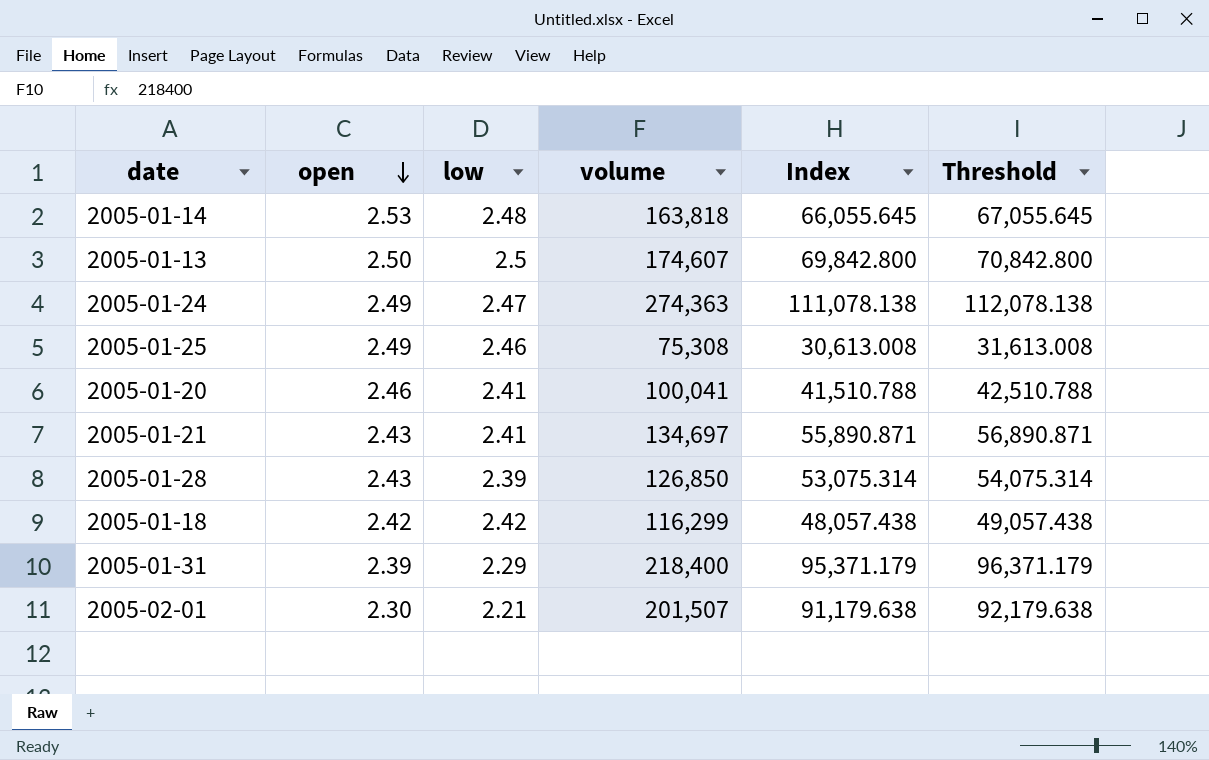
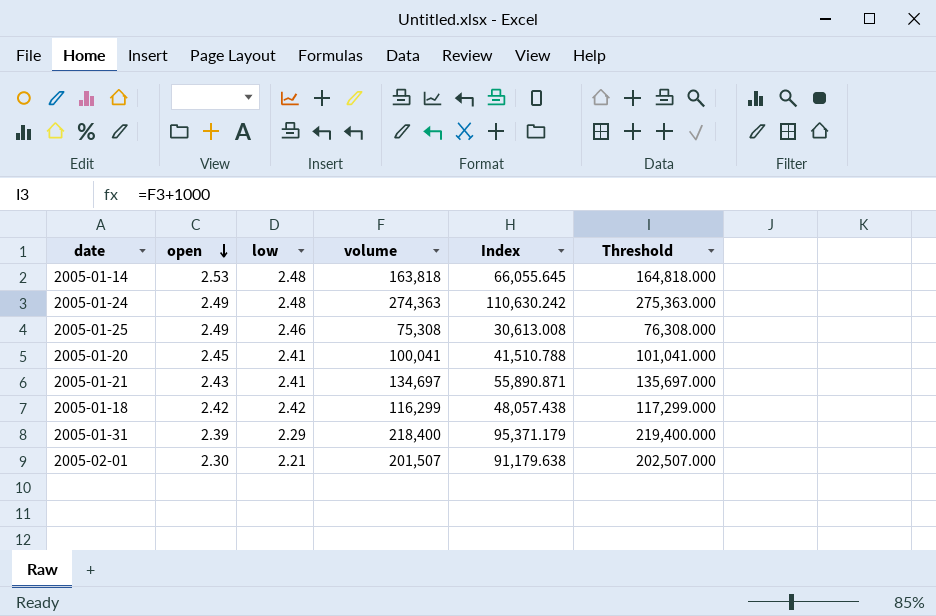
column Threshold | formula: [Index] + 1000 -> [volume] + 1000
row 2005-01-13: 2.50 | 2.5 | 174,607 | 69,842.800 | 70,842.800 -> none
row 2005-01-28: 2.43 | 2.39 | 126,850 | 53,075.314 | 54,075.314 -> none
2005-01-24 | low: 2.47 -> 2.48
2005-01-24 | Index: 111,078.138 -> 110,630.242
2005-01-20 | open: 2.46 -> 2.45

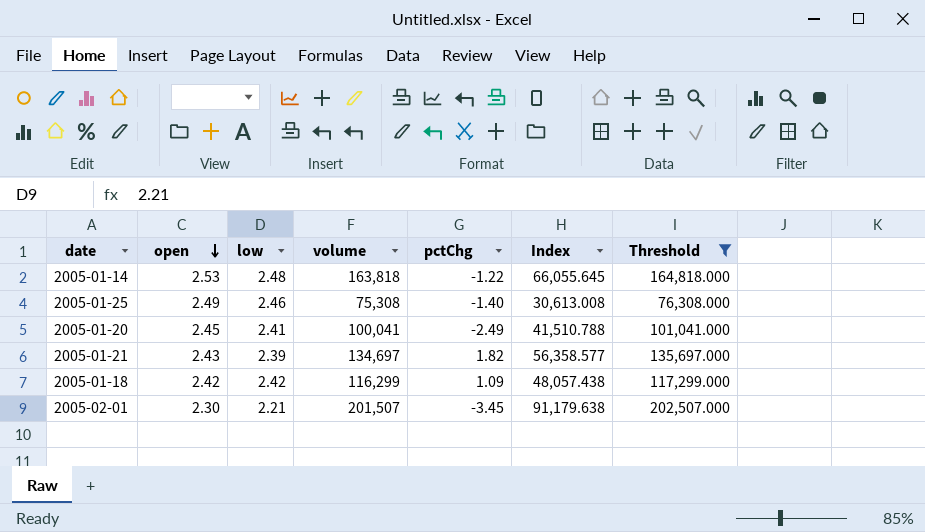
filter: none -> Threshold <= 202,507.000
column pctChg | position: none -> 5
2005-01-21 | low: 2.41 -> 2.39
2005-01-21 | Index: 55,890.871 -> 56,358.577

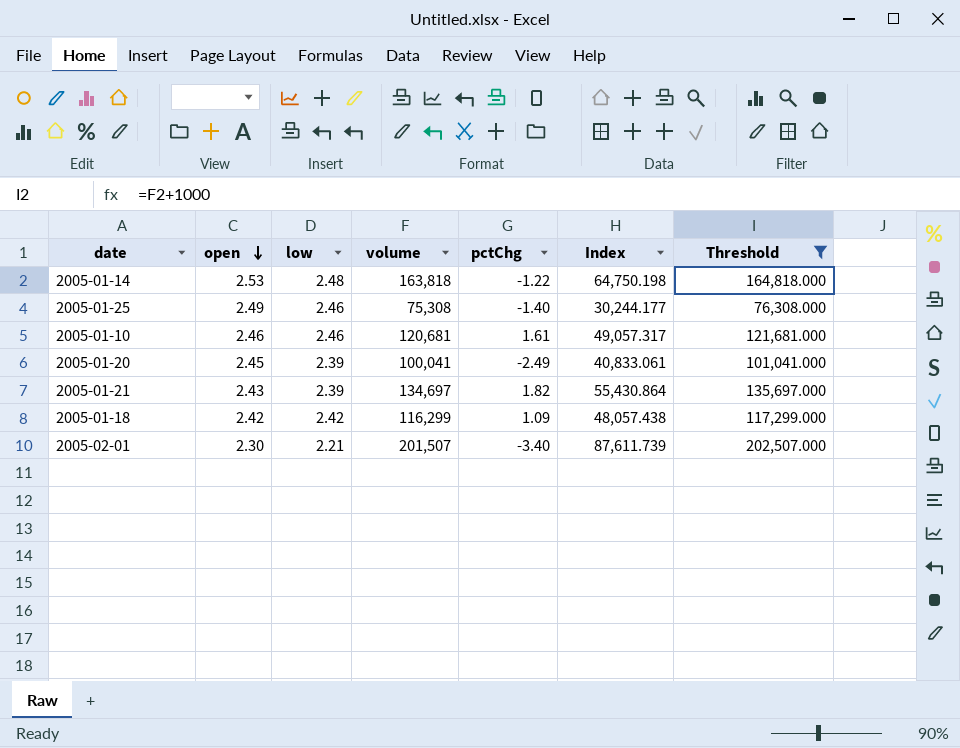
column Index | formula: [volume] / [low] -> [volume] / [open]
row 2005-01-10: none -> 2.46 | 2.46 | 120,681 | 1.61 | 49,057.317 | 121,681.000
2005-01-20 | low: 2.41 -> 2.39
2005-02-01 | pctChg: -3.45 -> -3.40

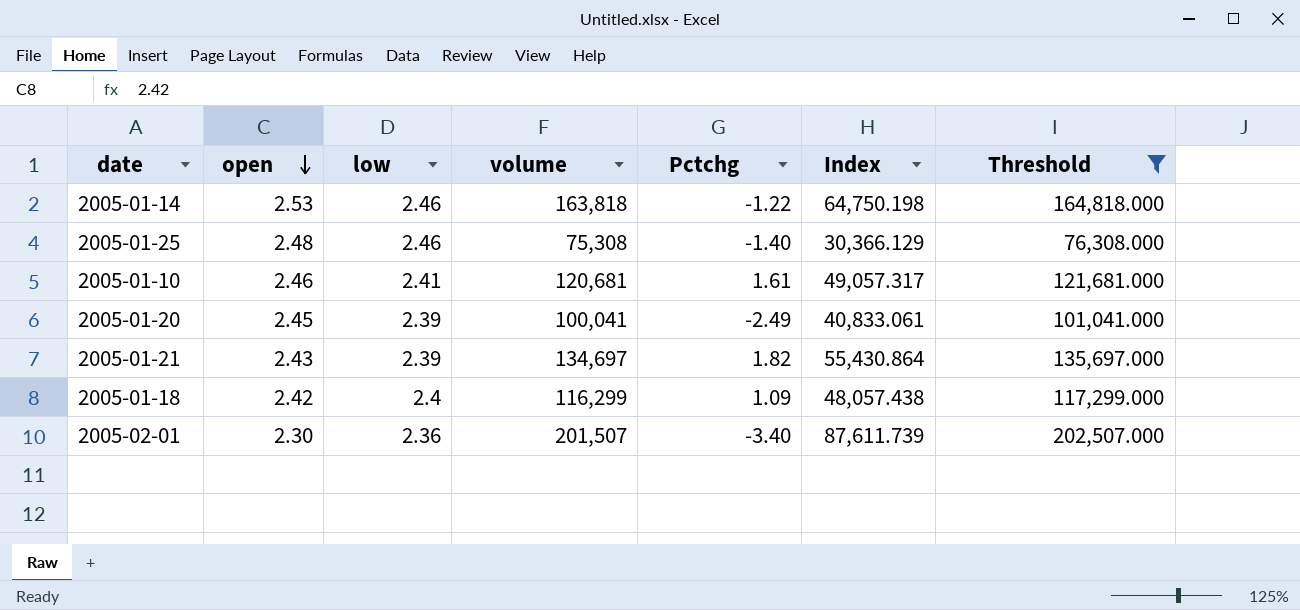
column name: pctChg -> Pctchg
2005-01-14 | low: 2.48 -> 2.46
2005-01-25 | open: 2.49 -> 2.48
2005-01-25 | Index: 30,244.177 -> 30,366.129
2005-01-10 | low: 2.46 -> 2.41
2005-01-18 | low: 2.42 -> 2.4
2005-02-01 | low: 2.21 -> 2.36

